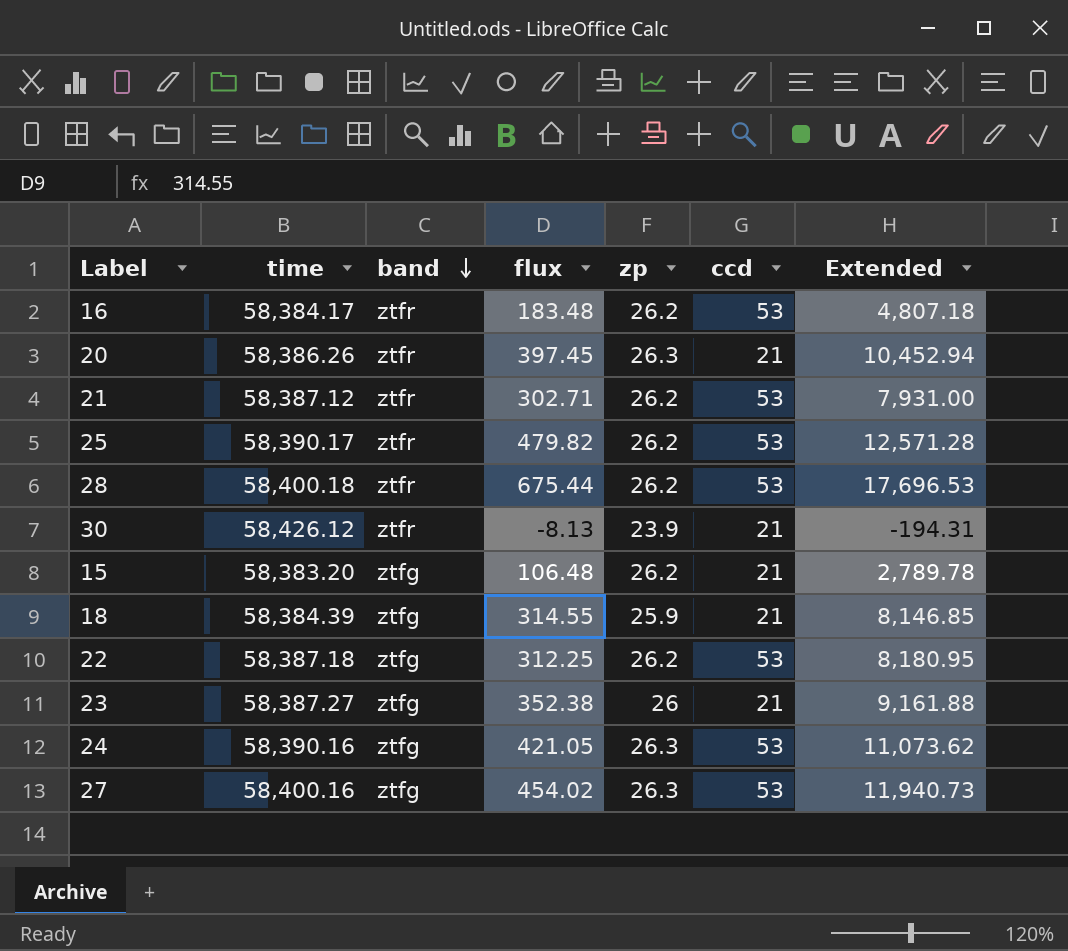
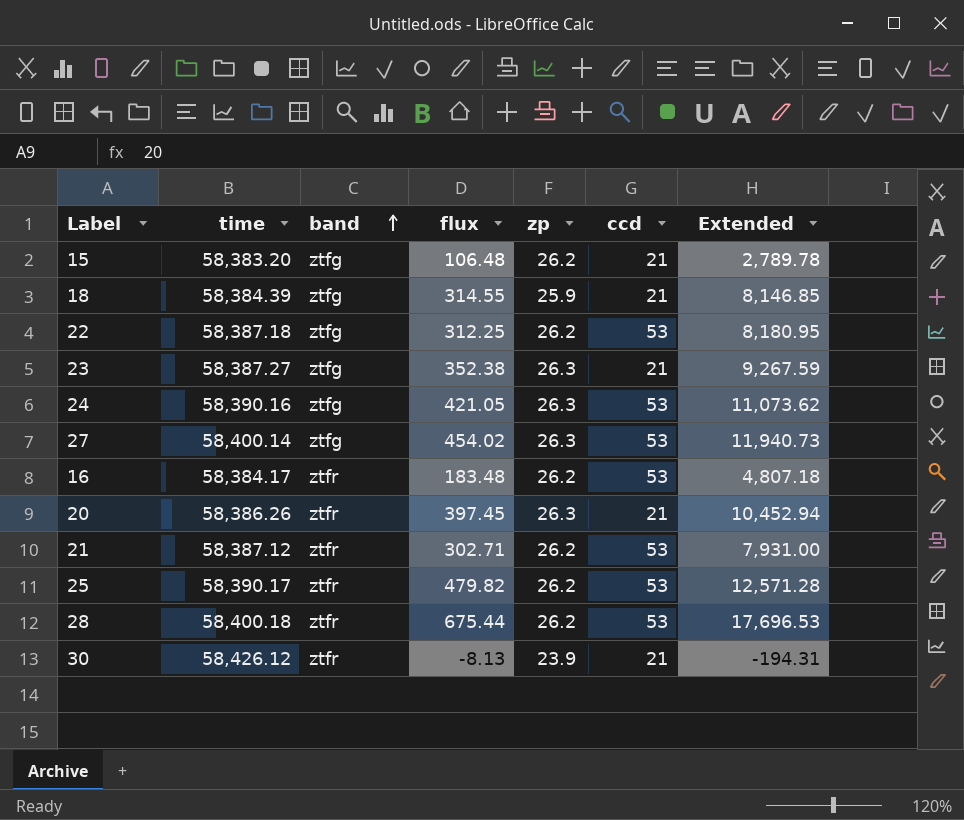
row order: band descending -> band ascending
23 | zp: 26 -> 26.3
23 | Extended: 9,161.88 -> 9,267.59
27 | time: 58,400.16 -> 58,400.14

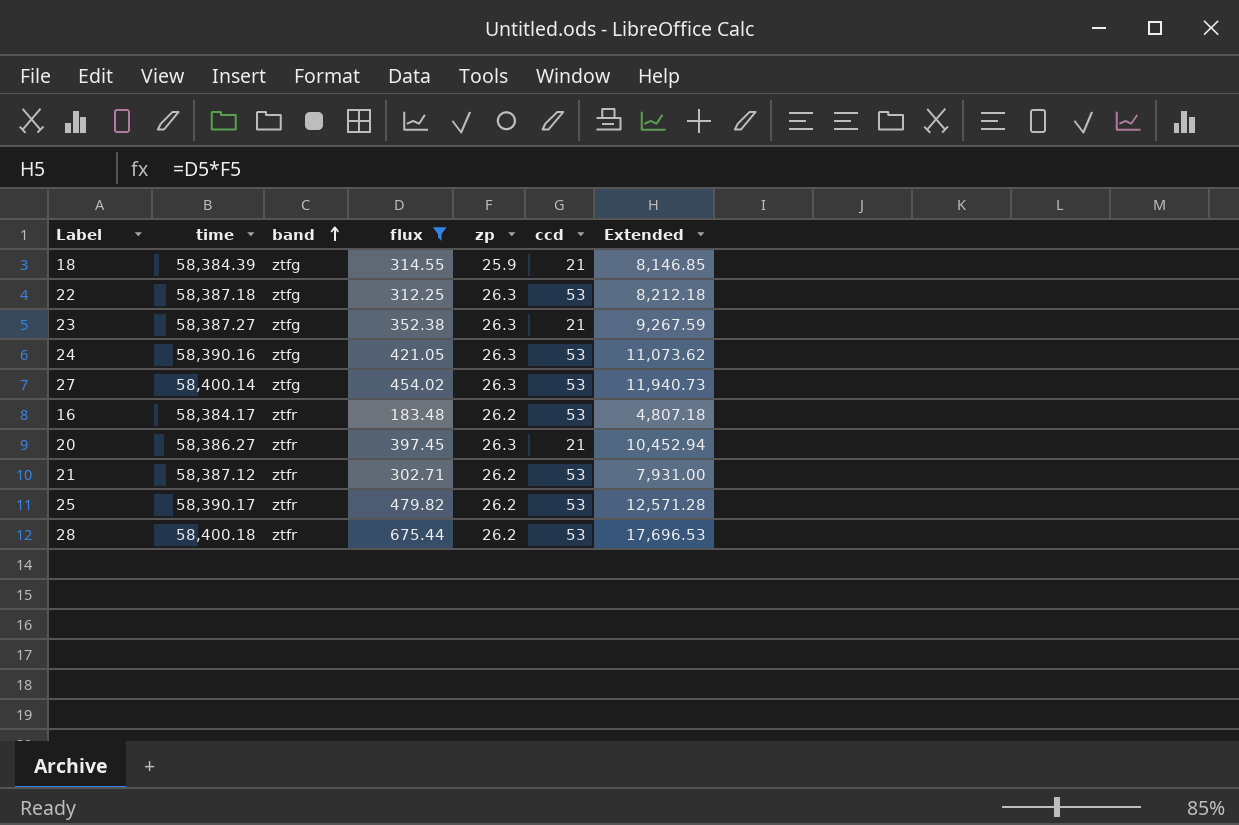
filter: none -> flux >= 183.48
22 | zp: 26.2 -> 26.3
22 | Extended: 8,180.95 -> 8,212.18
20 | time: 58,386.26 -> 58,386.27

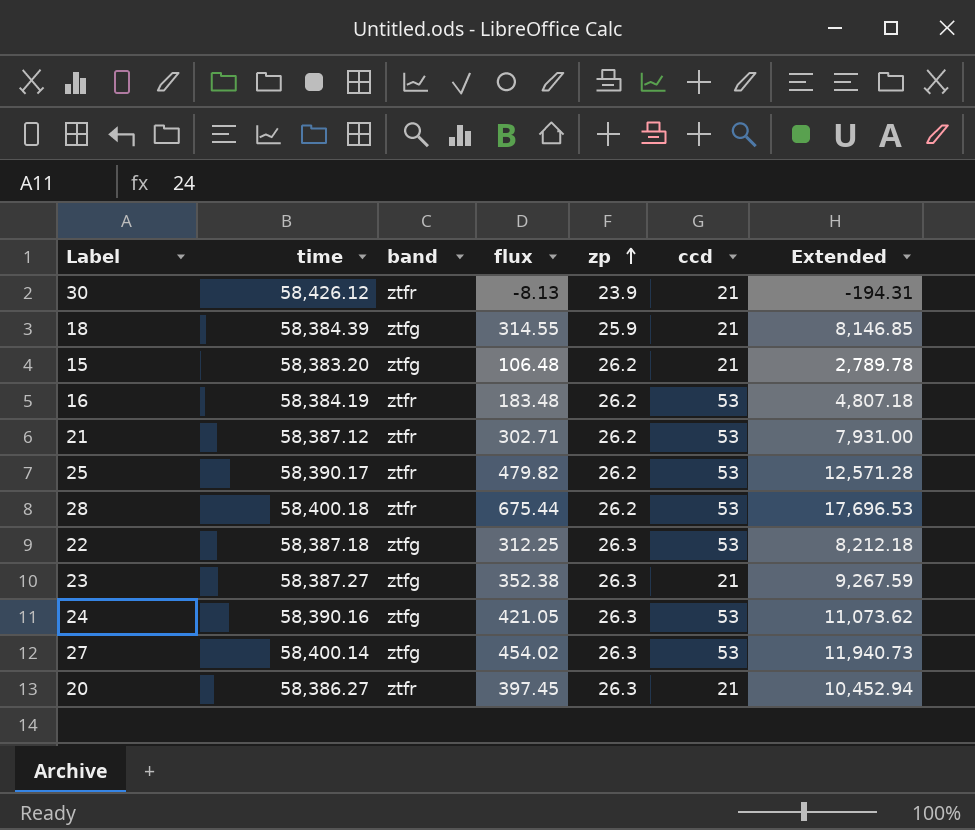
filter: flux >= 183.48 -> none
row order: band ascending -> zp ascending
16 | time: 58,384.17 -> 58,384.19

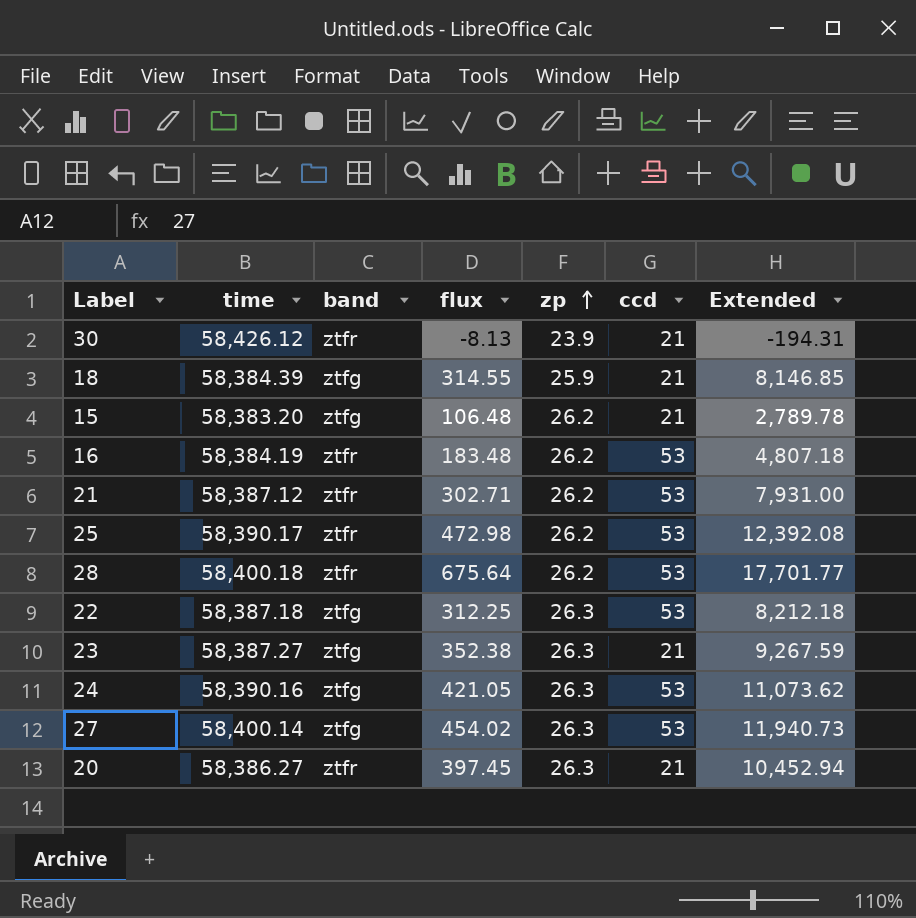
25 | flux: 479.82 -> 472.98
25 | Extended: 12,571.28 -> 12,392.08
28 | flux: 675.44 -> 675.64
28 | Extended: 17,696.53 -> 17,701.77

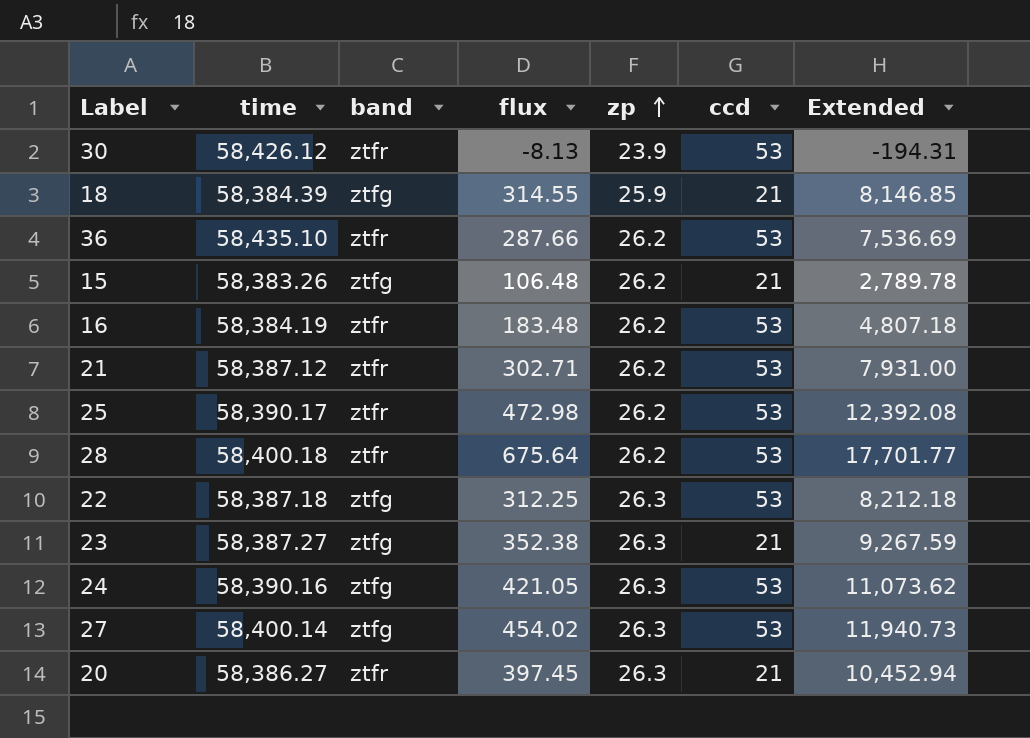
30 | ccd: 21 -> 53
row 36: none -> 58,435.10 | ztfr | 287.66 | 26.2 | 53 | 7,536.69
15 | time: 58,383.20 -> 58,383.26

